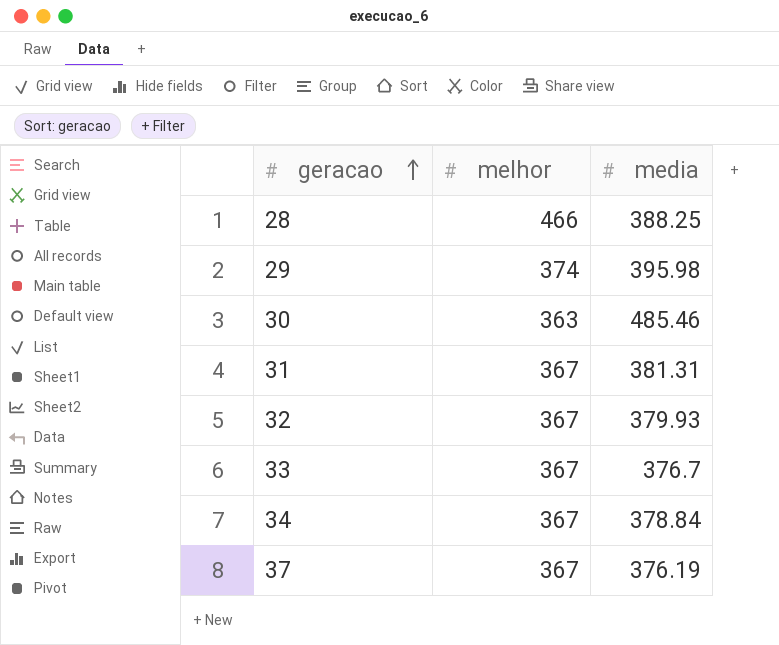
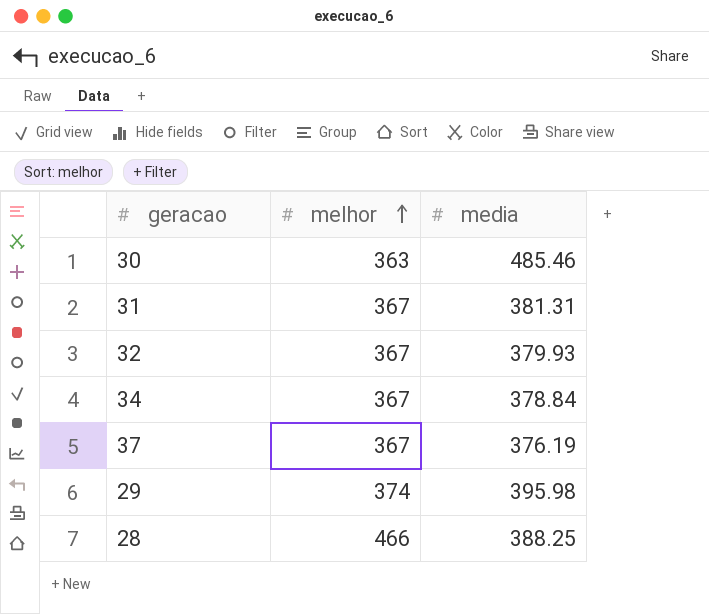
row order: geracao ascending -> melhor ascending
row 33: 367 | 376.7 -> none

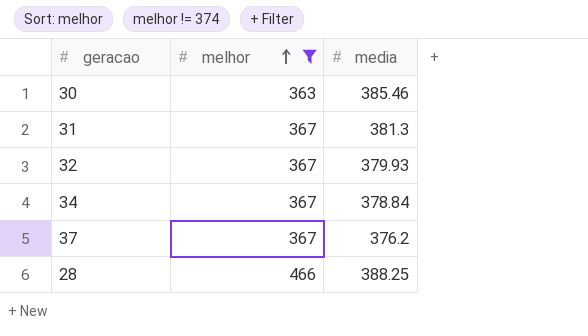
filter: none -> melhor != 374
30 | media: 485.46 -> 385.46
31 | media: 381.31 -> 381.3
37 | media: 376.19 -> 376.2

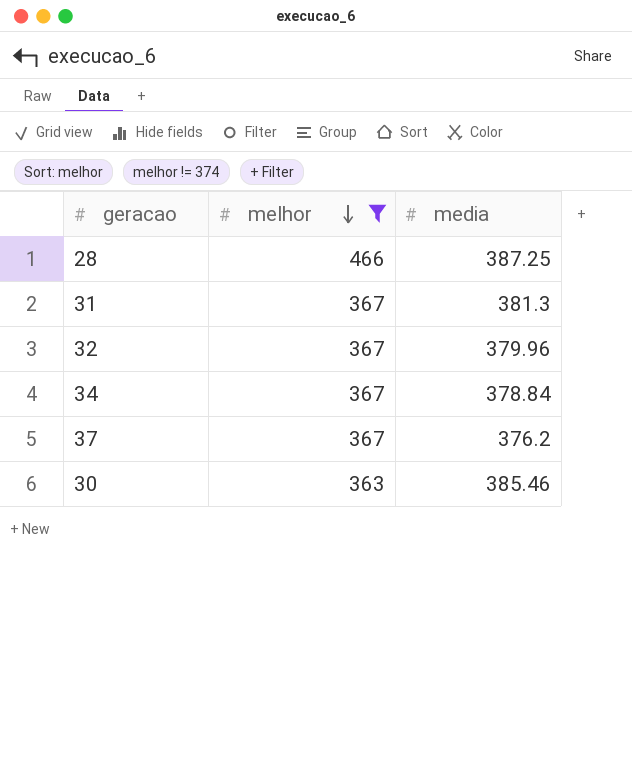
row order: melhor ascending -> melhor descending
28 | media: 388.25 -> 387.25
32 | media: 379.93 -> 379.96

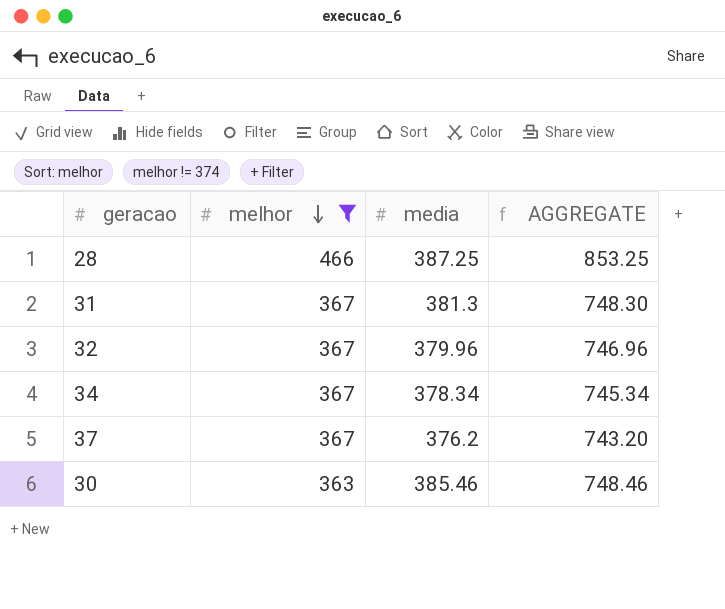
column AGGREGATE | formula: none -> [melhor] + [media]
34 | media: 378.84 -> 378.34

